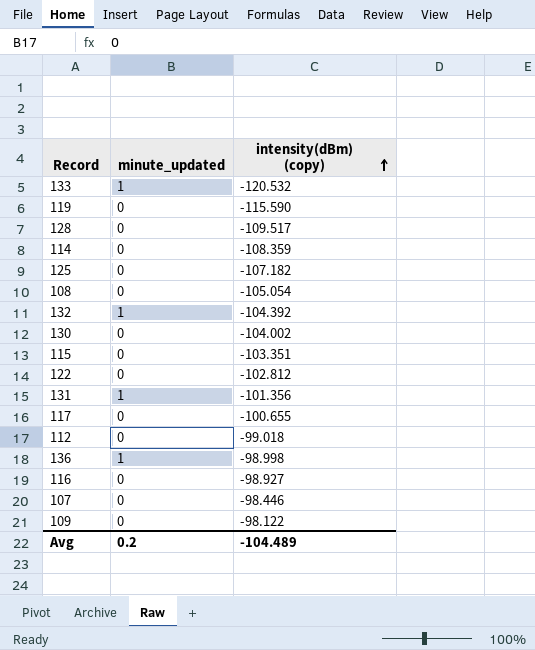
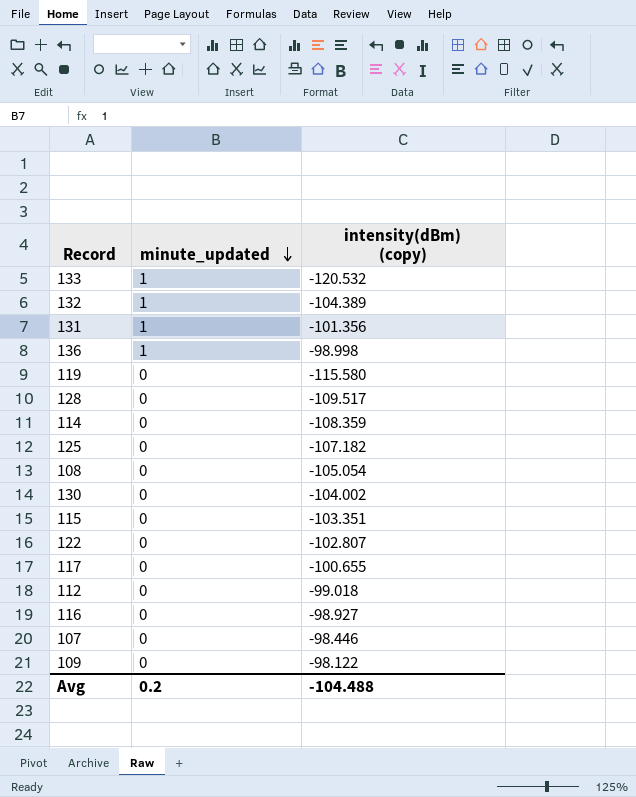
row order: intensity(dBm) (copy) ascending -> minute_updated descending
132 | intensity(dBm) (copy): -104.392 -> -104.389
119 | intensity(dBm) (copy): -115.590 -> -115.580
122 | intensity(dBm) (copy): -102.812 -> -102.807
Avg | intensity(dBm) (copy): -104.489 -> -104.488

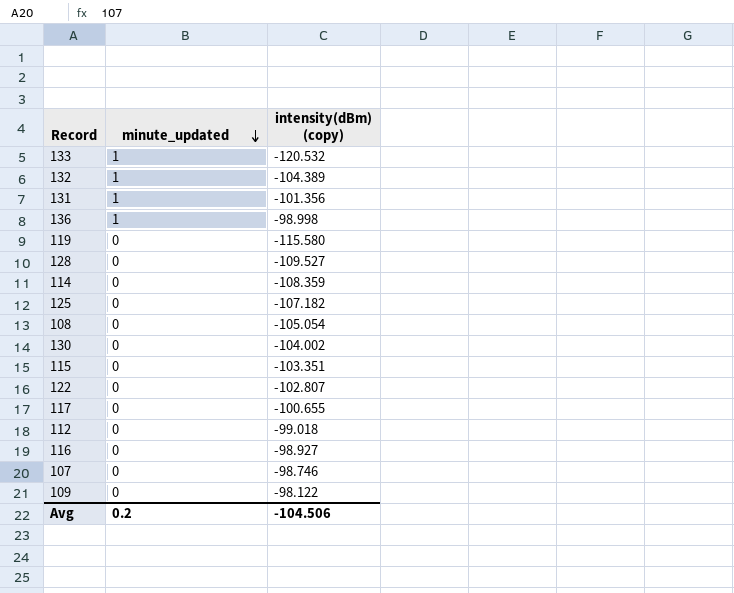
128 | intensity(dBm) (copy): -109.517 -> -109.527
107 | intensity(dBm) (copy): -98.446 -> -98.746
Avg | intensity(dBm) (copy): -104.488 -> -104.506

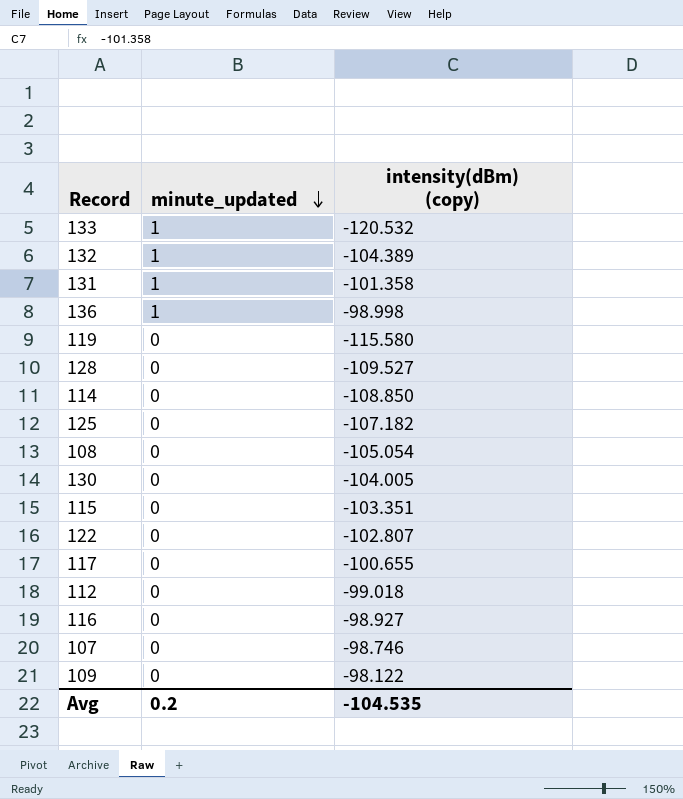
131 | intensity(dBm) (copy): -101.356 -> -101.358
114 | intensity(dBm) (copy): -108.359 -> -108.850
130 | intensity(dBm) (copy): -104.002 -> -104.005
Avg | intensity(dBm) (copy): -104.506 -> -104.535

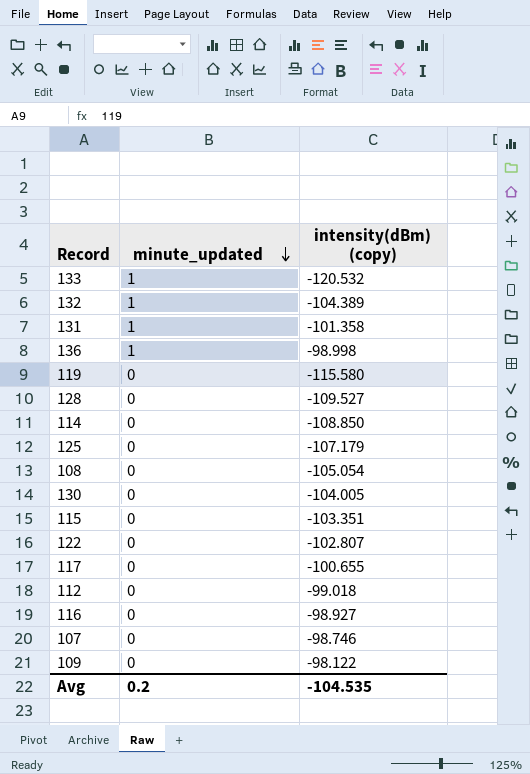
125 | intensity(dBm) (copy): -107.182 -> -107.179

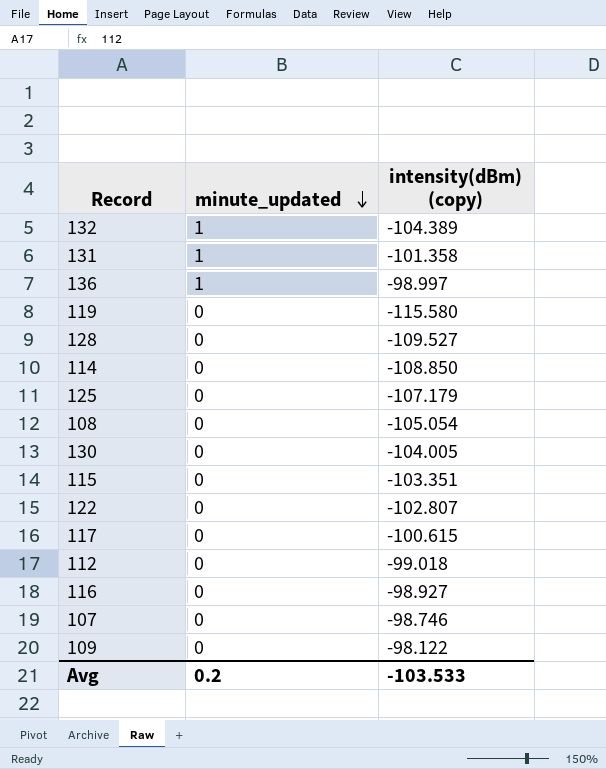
row 133: 1 | -120.532 -> none
136 | intensity(dBm) (copy): -98.998 -> -98.997
117 | intensity(dBm) (copy): -100.655 -> -100.615
Avg | intensity(dBm) (copy): -104.535 -> -103.533

